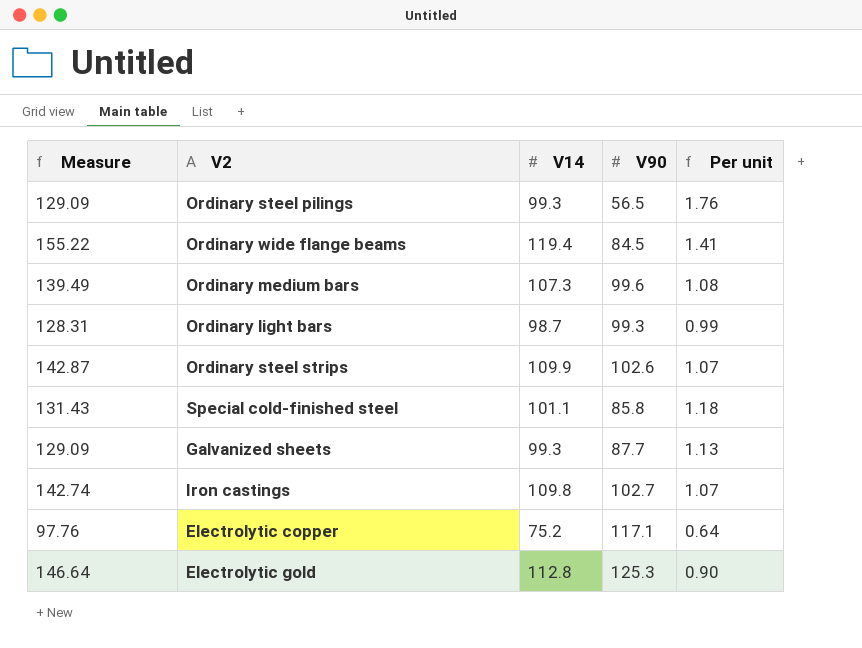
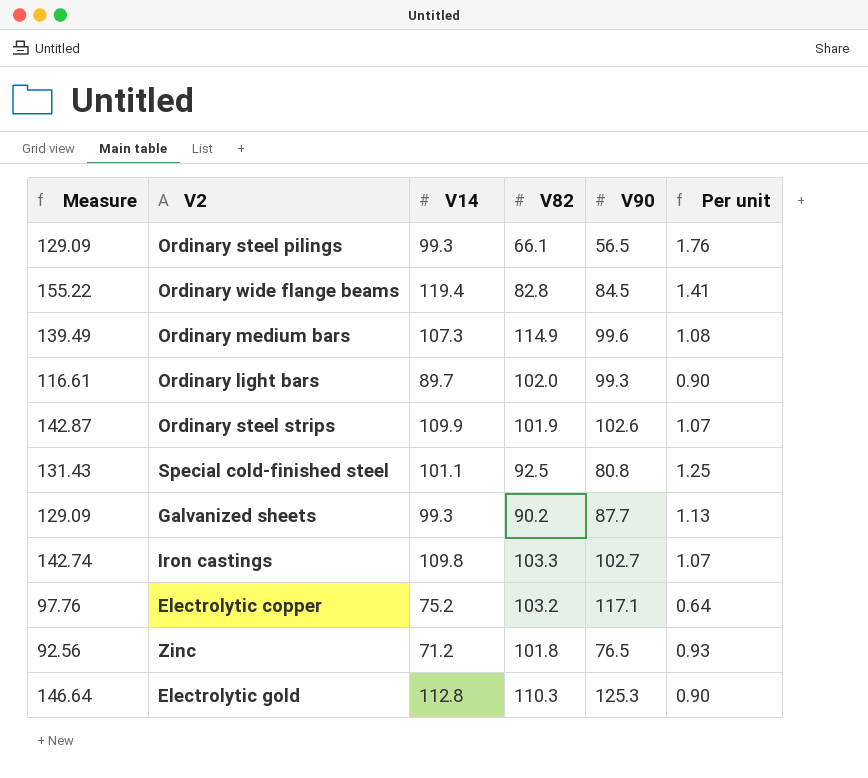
column V82 | position: none -> 4
Ordinary light bars | Measure: 128.31 -> 116.61
Ordinary light bars | V14: 98.7 -> 89.7
Ordinary light bars | Per unit: 0.99 -> 0.90
Special cold-finished steel | V90: 85.8 -> 80.8
Special cold-finished steel | Per unit: 1.18 -> 1.25
row Zinc: none -> 92.56 | 71.2 | 101.8 | 76.5 | 0.93

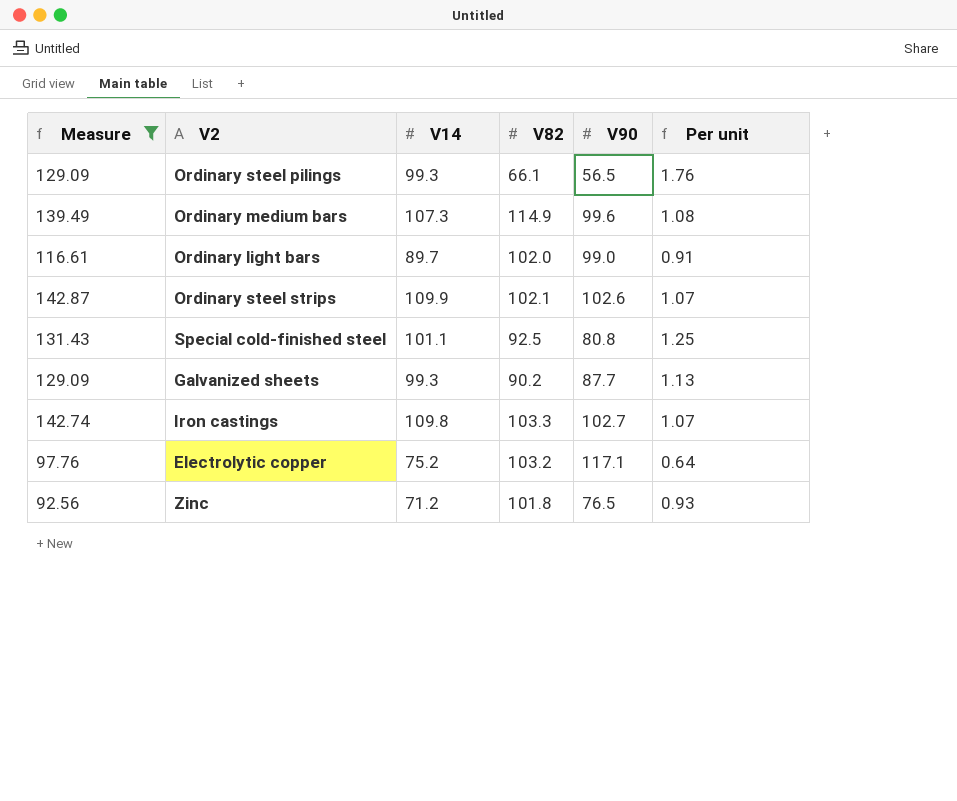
filter: none -> Measure <= 142.87
Ordinary light bars | V90: 99.3 -> 99.0
Ordinary light bars | Per unit: 0.90 -> 0.91
Ordinary steel strips | V82: 101.9 -> 102.1

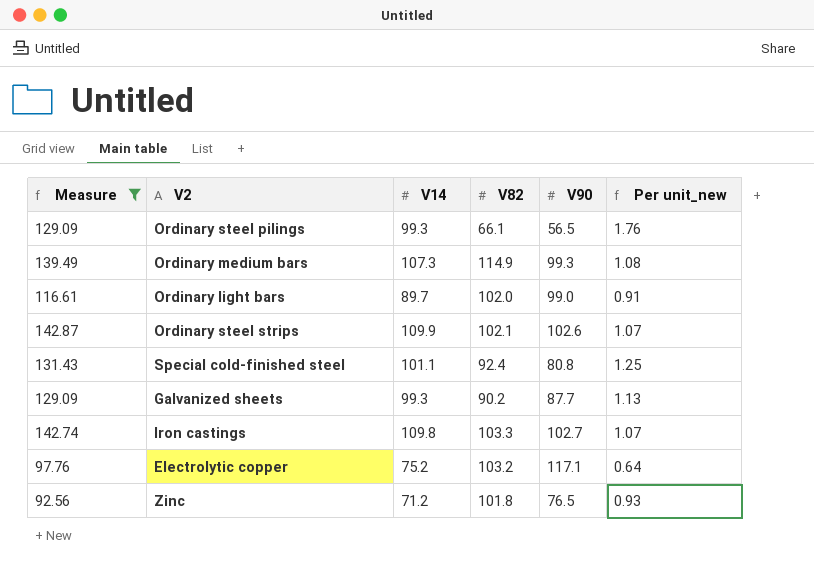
column name: Per unit -> Per unit_new
Ordinary medium bars | V90: 99.6 -> 99.3
Special cold-finished steel | V82: 92.5 -> 92.4

